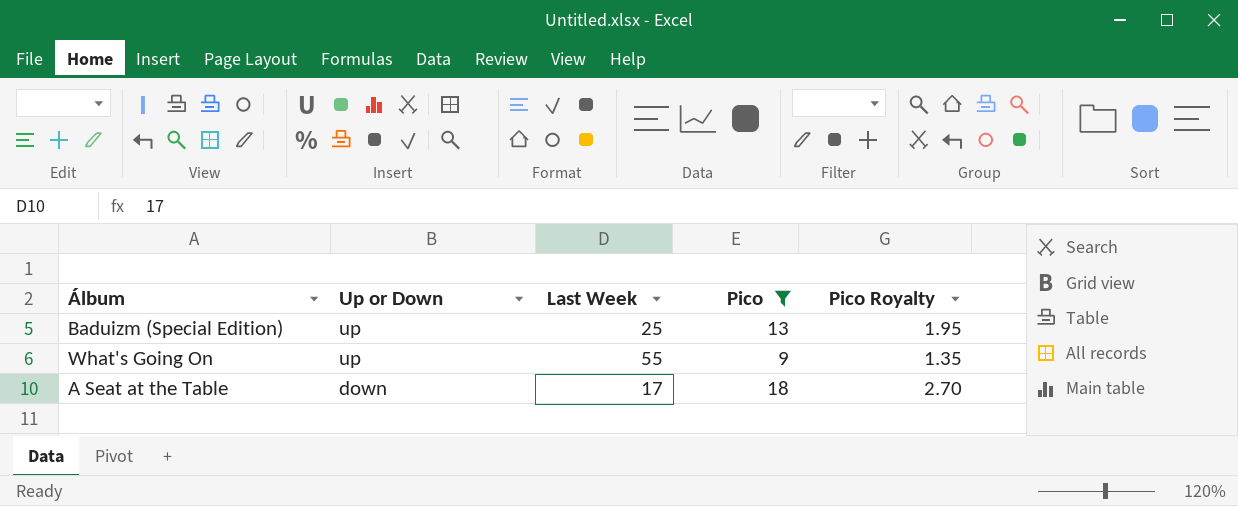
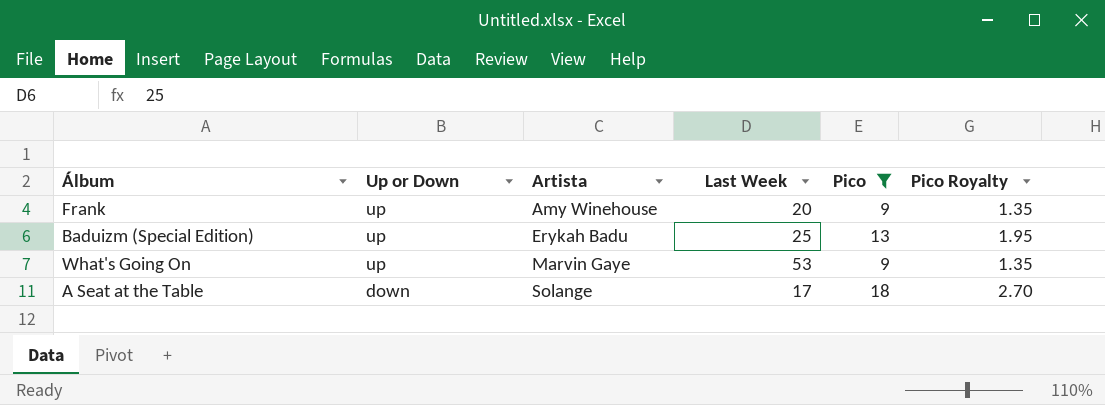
column Artista | position: none -> 3
row Frank: none -> up | Amy Winehouse | 20 | 9 | 1.35
What's Going On | Last Week: 55 -> 53

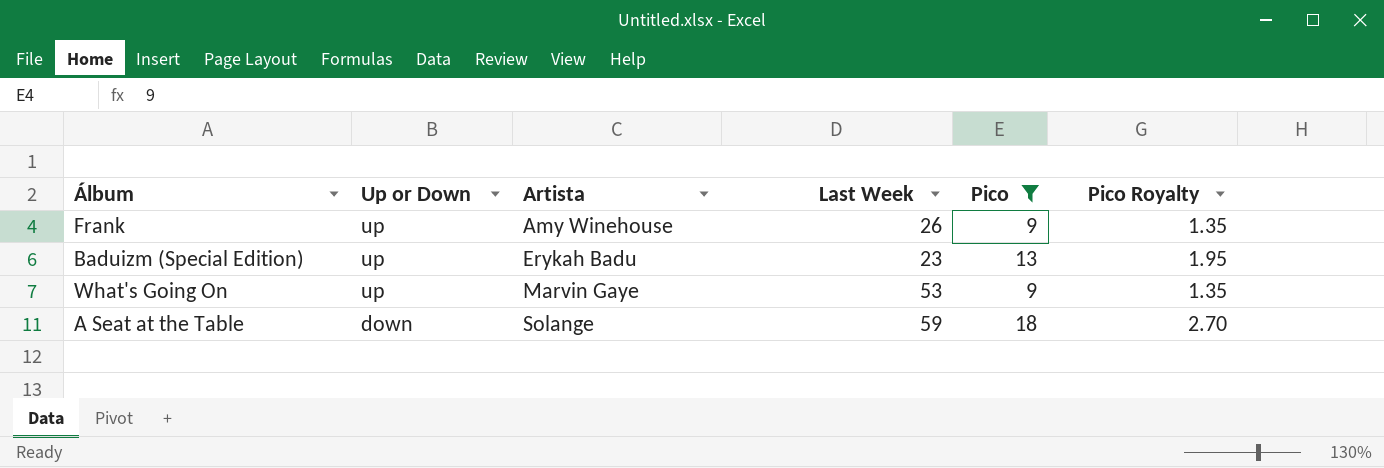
Frank | Last Week: 20 -> 26
Baduizm (Special Edition) | Last Week: 25 -> 23
A Seat at the Table | Last Week: 17 -> 59

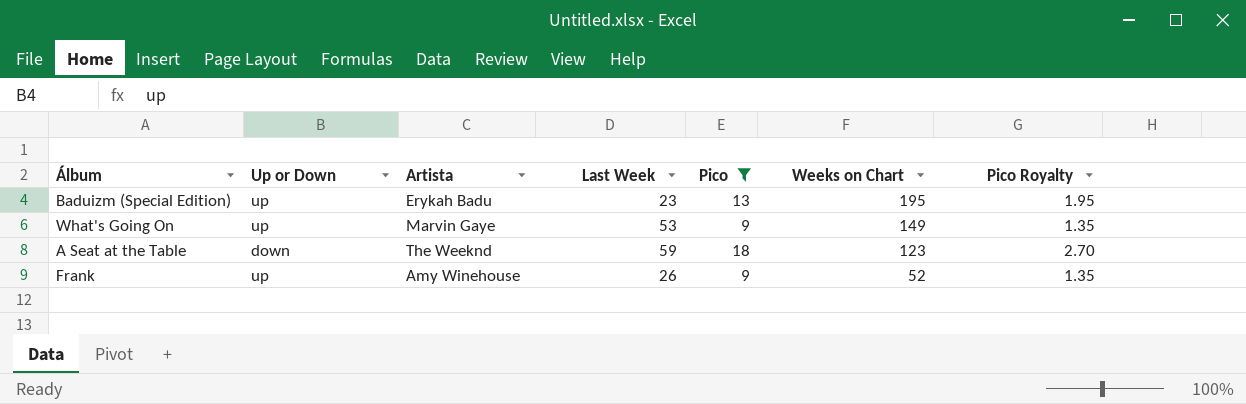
row order: Up or Down descending -> Weeks on Chart descending
column Weeks on Chart | position: none -> 6
A Seat at the Table | Artista: Solange -> The Weeknd

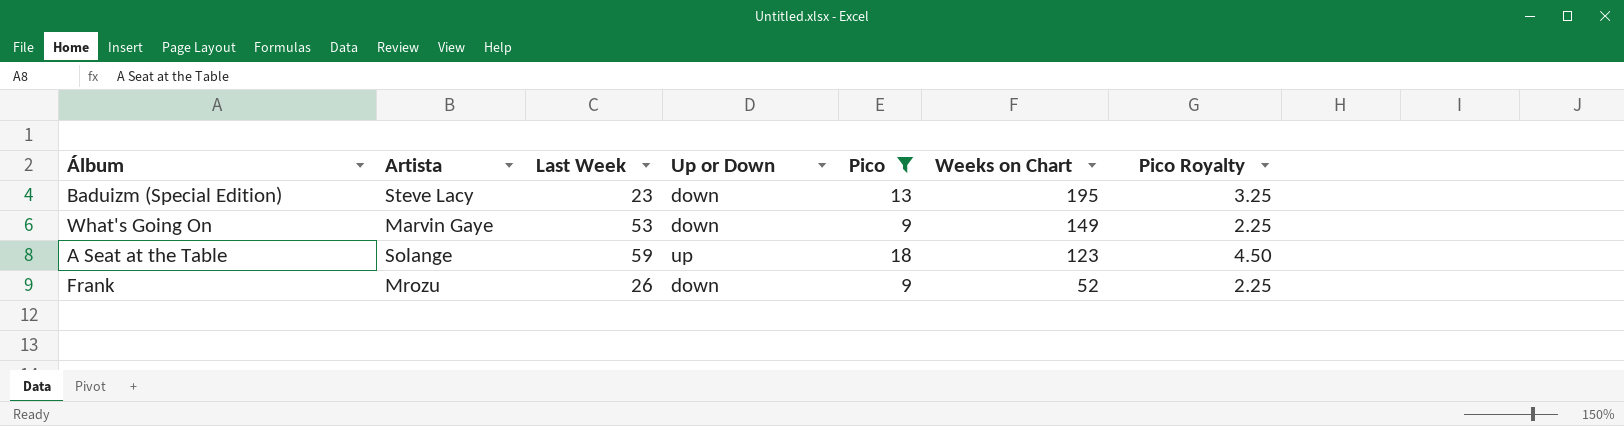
column Up or Down | position: 2 -> 4
column Pico Royalty | formula: [Pico] * 0.15 -> [Pico] * 0.25
Baduizm (Special Edition) | Artista: Erykah Badu -> Steve Lacy
Baduizm (Special Edition) | Up or Down: up -> down
What's Going On | Up or Down: up -> down
A Seat at the Table | Artista: The Weeknd -> Solange
A Seat at the Table | Up or Down: down -> up
Frank | Artista: Amy Winehouse -> Mrozu
Frank | Up or Down: up -> down

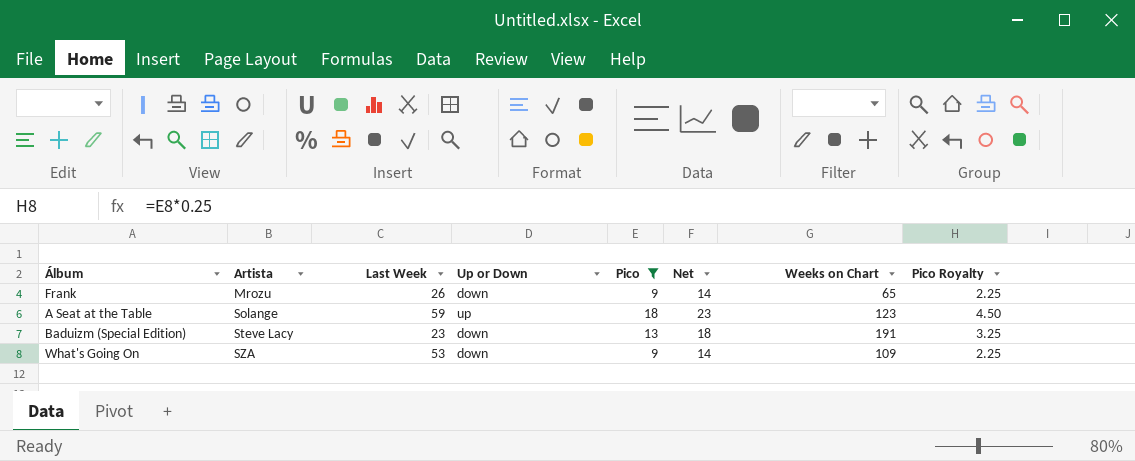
row order: Weeks on Chart descending -> Artista ascending
column Net | formula: none -> [Pico] + 5
Frank | Weeks on Chart: 52 -> 65
Baduizm (Special Edition) | Weeks on Chart: 195 -> 191
What's Going On | Artista: Marvin Gaye -> SZA
What's Going On | Weeks on Chart: 149 -> 109

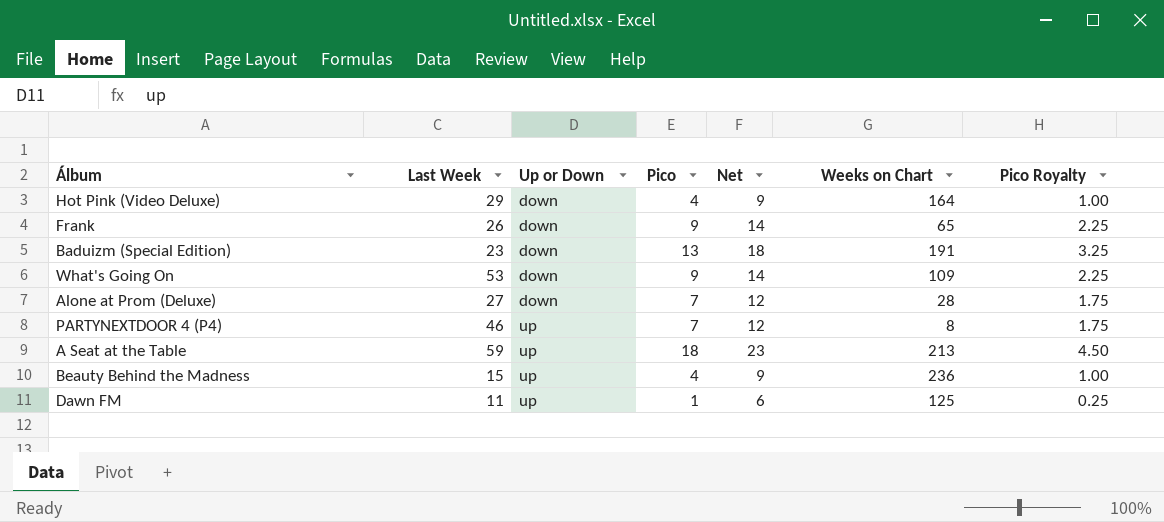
filter: Pico >= 9 -> none
row order: Artista ascending -> Up or Down ascending
column Artista | position: 2 -> none
A Seat at the Table | Weeks on Chart: 123 -> 213

